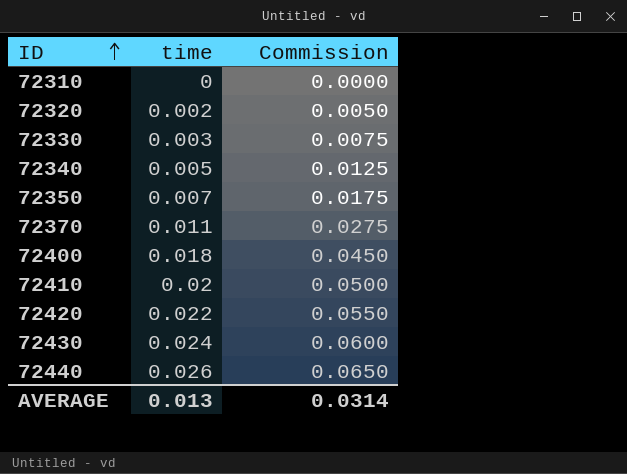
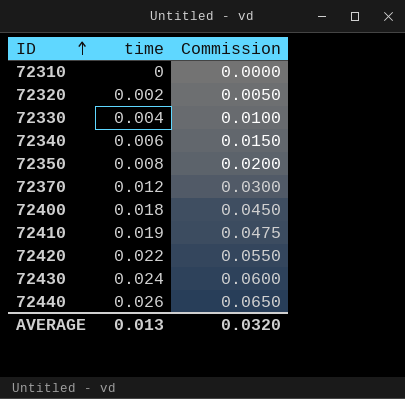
72330 | time: 0.003 -> 0.004
72330 | Commission: 0.0075 -> 0.0100
72340 | time: 0.005 -> 0.006
72340 | Commission: 0.0125 -> 0.0150
72350 | time: 0.007 -> 0.008
72350 | Commission: 0.0175 -> 0.0200
72370 | time: 0.011 -> 0.012
72370 | Commission: 0.0275 -> 0.0300
72410 | time: 0.02 -> 0.019
72410 | Commission: 0.0500 -> 0.0475
AVERAGE | Commission: 0.0314 -> 0.0320

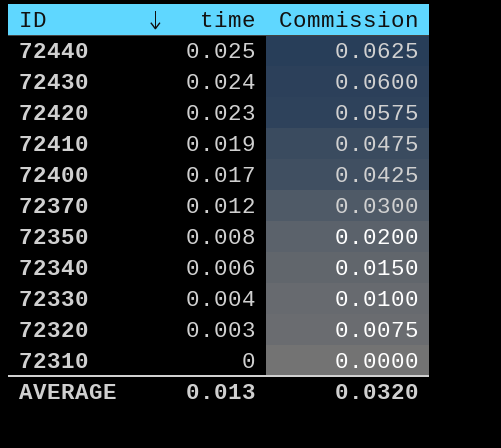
row order: ID ascending -> ID descending
72440 | time: 0.026 -> 0.025
72440 | Commission: 0.0650 -> 0.0625
72420 | time: 0.022 -> 0.023
72420 | Commission: 0.0550 -> 0.0575
72400 | time: 0.018 -> 0.017
72400 | Commission: 0.0450 -> 0.0425
72320 | time: 0.002 -> 0.003
72320 | Commission: 0.0050 -> 0.0075

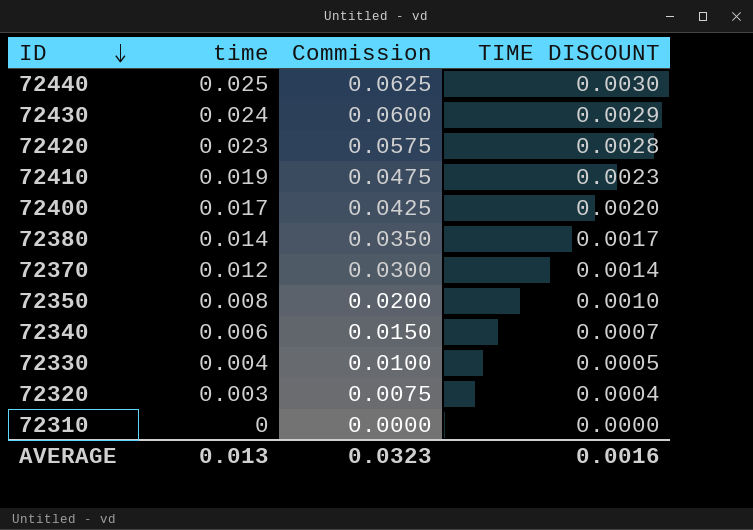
column TIME DISCOUNT | formula: none -> [time] * 0.12
row 72380: none -> 0.014 | 0.0350 | 0.0017
AVERAGE | Commission: 0.0320 -> 0.0323

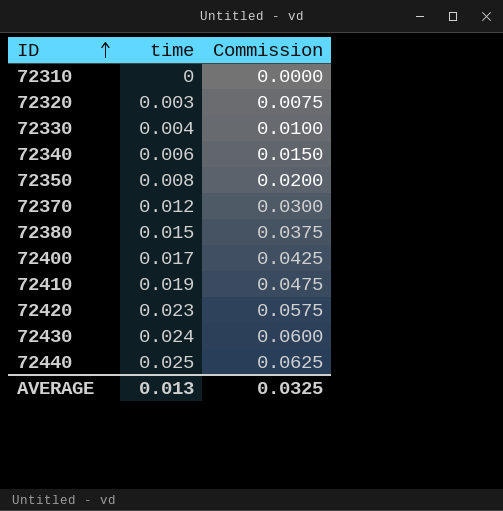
row order: ID descending -> ID ascending
column TIME DISCOUNT | formula: [time] * 0.12 -> none
72380 | time: 0.014 -> 0.015
72380 | Commission: 0.0350 -> 0.0375
AVERAGE | Commission: 0.0323 -> 0.0325

